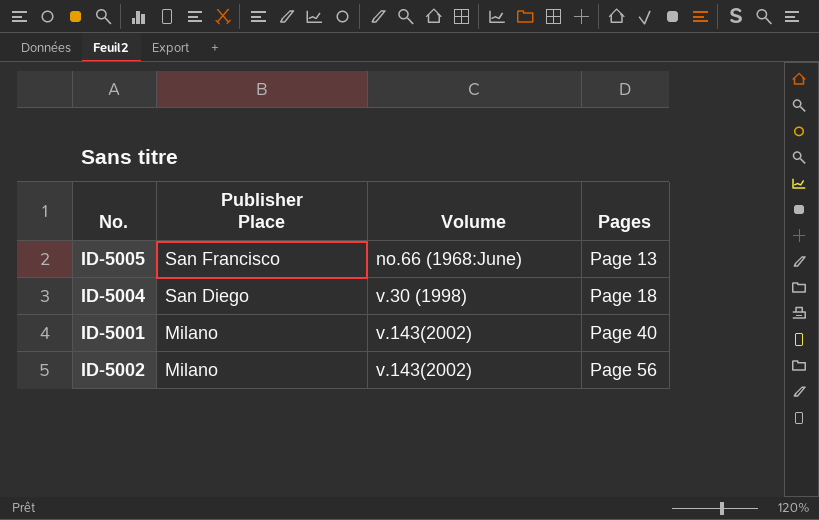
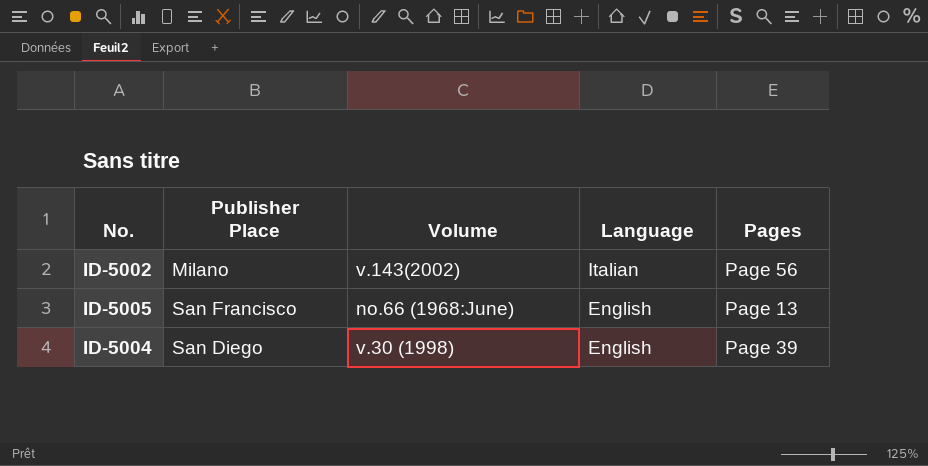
row order: Publisher Place descending -> Language descending
column Language | position: none -> 4
row ID-5001: Milano | v.143(2002) | Page 40 -> none
ID-5004 | Pages: Page 18 -> Page 39

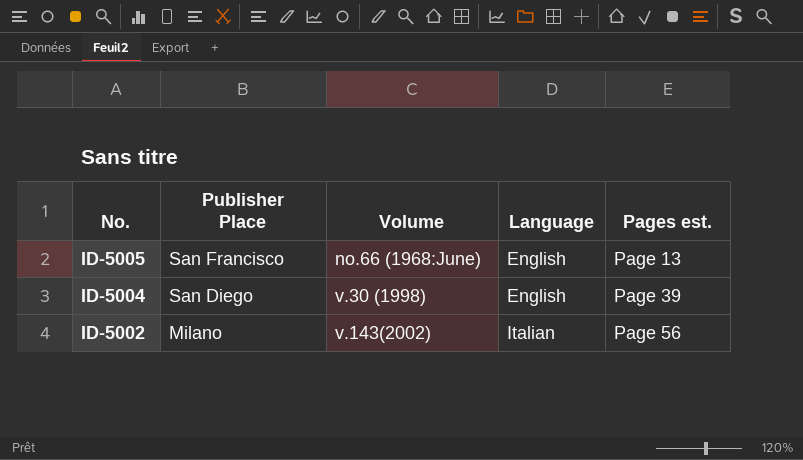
row order: Language descending -> No. descending
column name: Pages -> Pages est.

